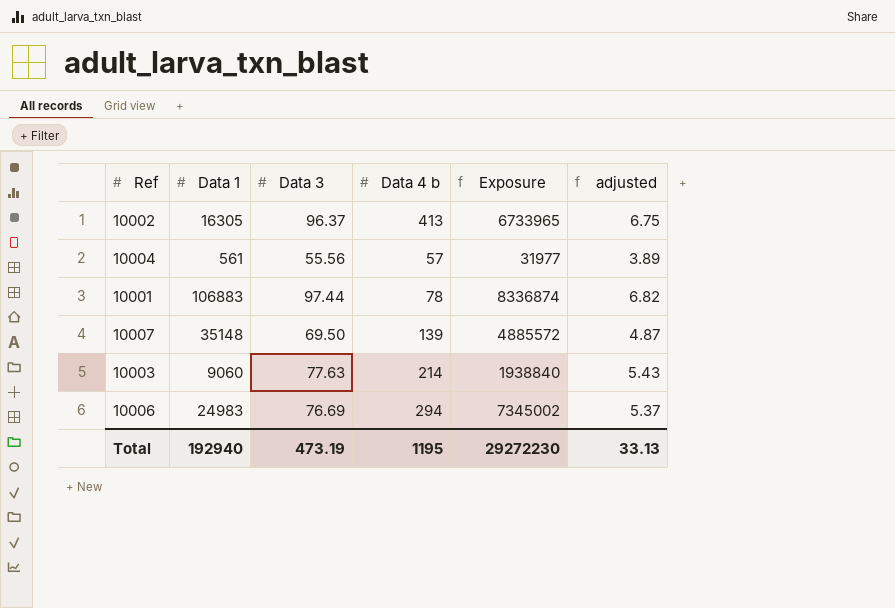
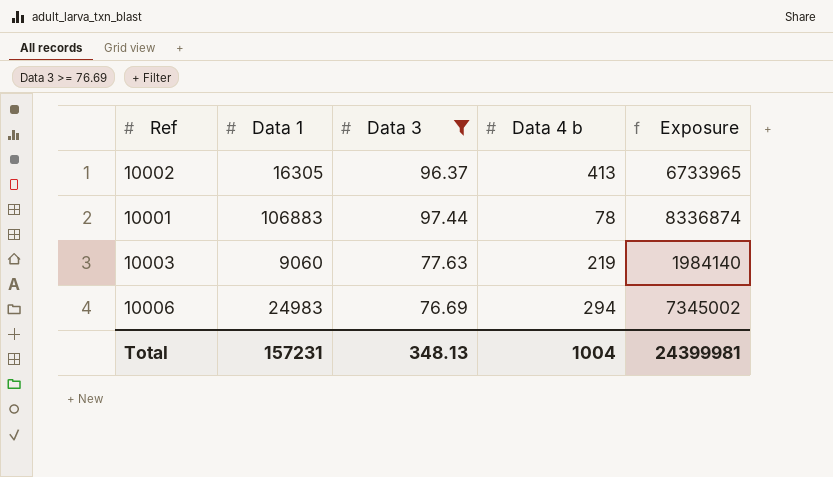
filter: none -> Data 3 >= 76.69
column adjusted | formula: [Data 3] * 0.07 -> none
10003 | Data 4 b: 214 -> 219
10003 | Exposure: 1938840 -> 1984140
Total | Data 1: 192940 -> 157231
Total | Data 3: 473.19 -> 348.13
Total | Data 4 b: 1195 -> 1004
Total | Exposure: 29272230 -> 24399981

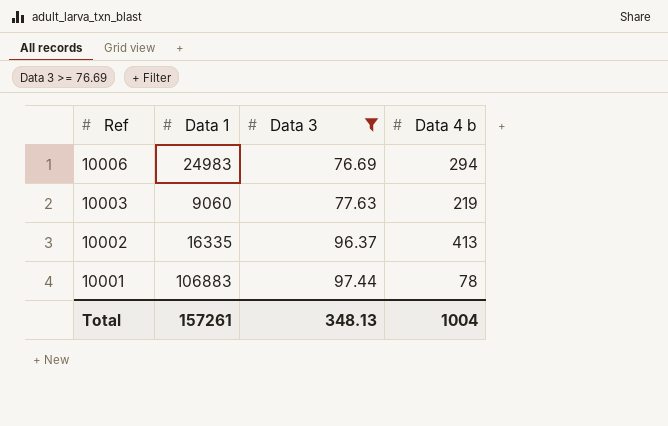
row order: none -> Ref descending
column Exposure | formula: [Data 1] * [Data 4 b] -> none
10002 | Data 1: 16305 -> 16335
Total | Data 1: 157231 -> 157261

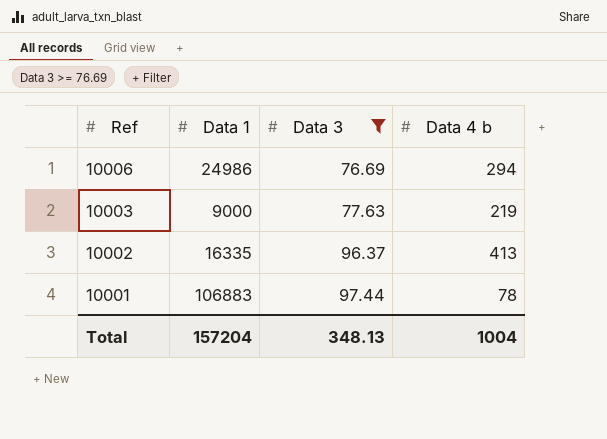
10006 | Data 1: 24983 -> 24986
10003 | Data 1: 9060 -> 9000
Total | Data 1: 157261 -> 157204

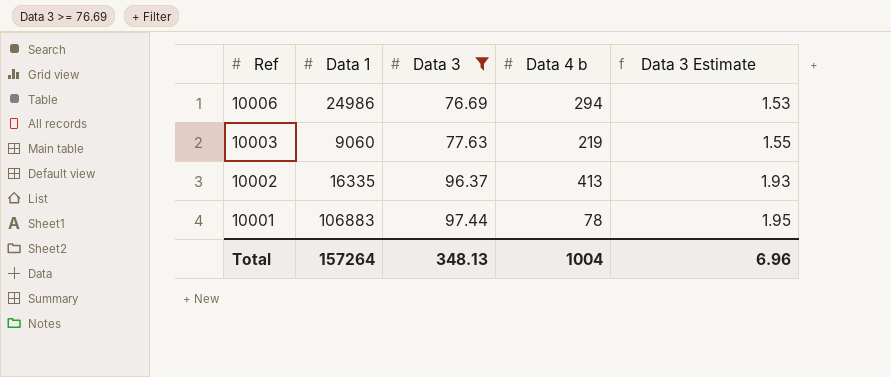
column Data 3 Estimate | formula: none -> [Data 3] * 0.02
10003 | Data 1: 9000 -> 9060
Total | Data 1: 157204 -> 157264

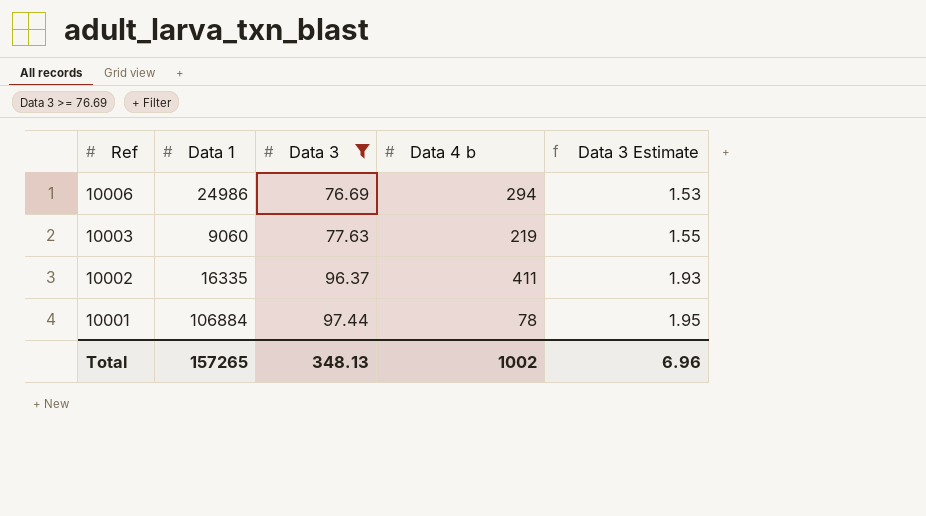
10002 | Data 4 b: 413 -> 411
10001 | Data 1: 106883 -> 106884
Total | Data 1: 157264 -> 157265
Total | Data 4 b: 1004 -> 1002

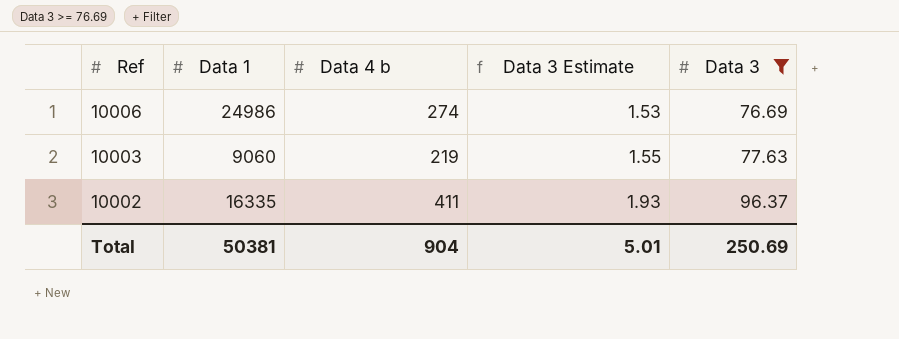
column Data 3 | position: 3 -> 5
row 10001: 106884 | 97.44 | 78 | 1.95 -> none
10006 | Data 4 b: 294 -> 274
Total | Data 1: 157265 -> 50381
Total | Data 4 b: 1002 -> 904
Total | Data 3 Estimate: 6.96 -> 5.01
Total | Data 3: 348.13 -> 250.69

